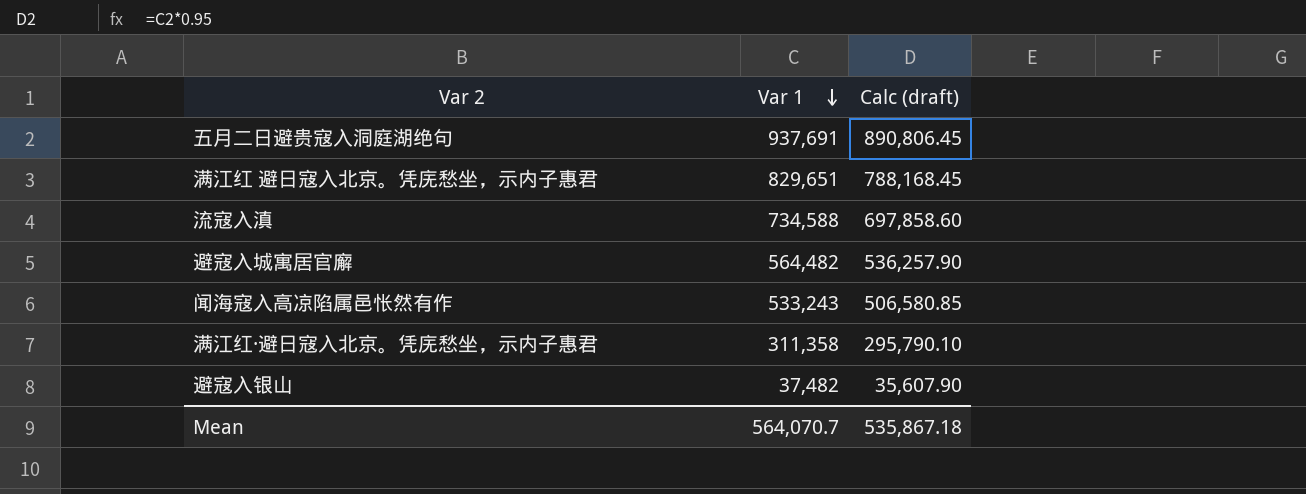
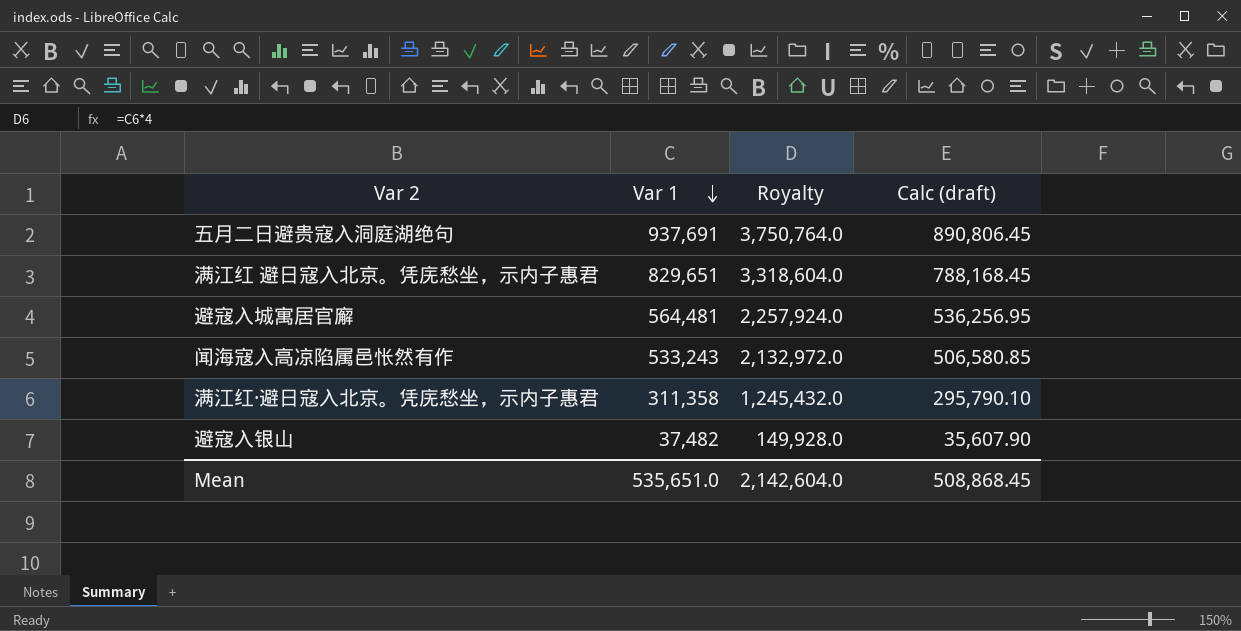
column Royalty | formula: none -> [Var 1] * 4
row 流寇入滇: 734,588 | 697,858.60 -> none
避寇入城寓居官廨 | Var 1: 564,482 -> 564,481
避寇入城寓居官廨 | Calc (draft): 536,257.90 -> 536,256.95
Mean | Var 1: 564,070.7 -> 535,651.0
Mean | Calc (draft): 535,867.18 -> 508,868.45

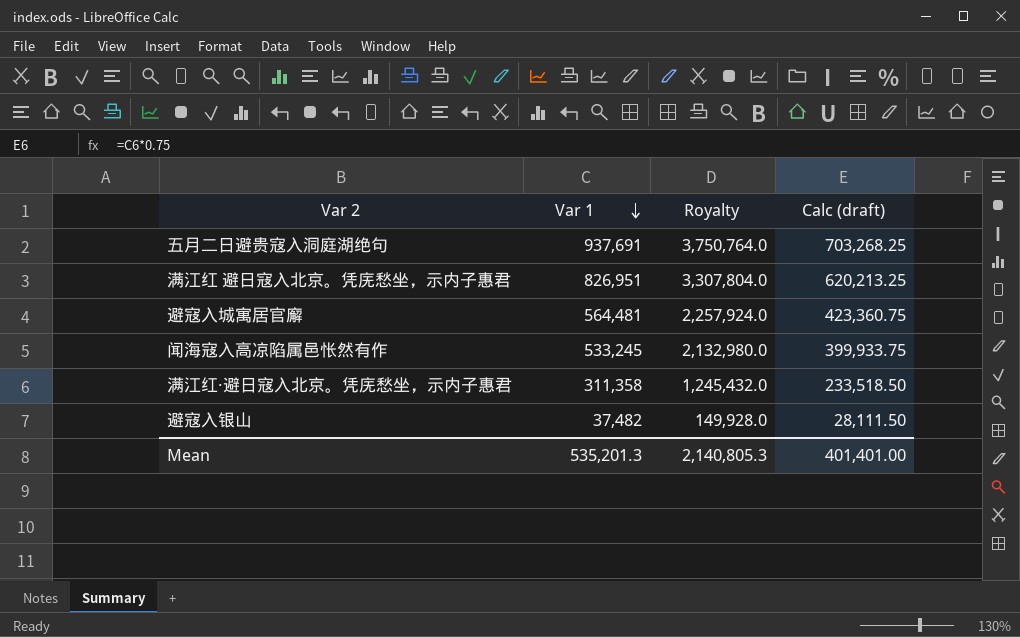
column Calc (draft) | formula: [Var 1] * 0.95 -> [Var 1] * 0.75
满江红 避日寇入北京。凭庑愁坐，示内子惠君 | Var 1: 829,651 -> 826,951
满江红 避日寇入北京。凭庑愁坐，示内子惠君 | Royalty: 3,318,604.0 -> 3,307,804.0
闻海寇入高凉陷属邑怅然有作 | Var 1: 533,243 -> 533,245
闻海寇入高凉陷属邑怅然有作 | Royalty: 2,132,972.0 -> 2,132,980.0
Mean | Var 1: 535,651.0 -> 535,201.3
Mean | Royalty: 2,142,604.0 -> 2,140,805.3
Mean | Calc (draft): 508,868.45 -> 401,401.00

